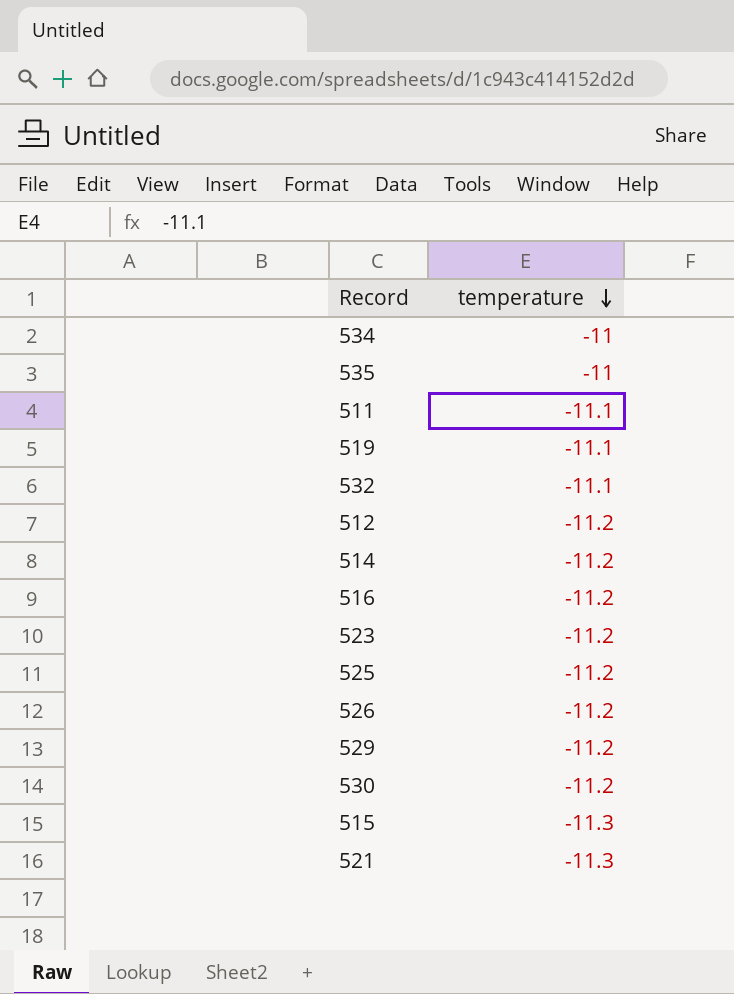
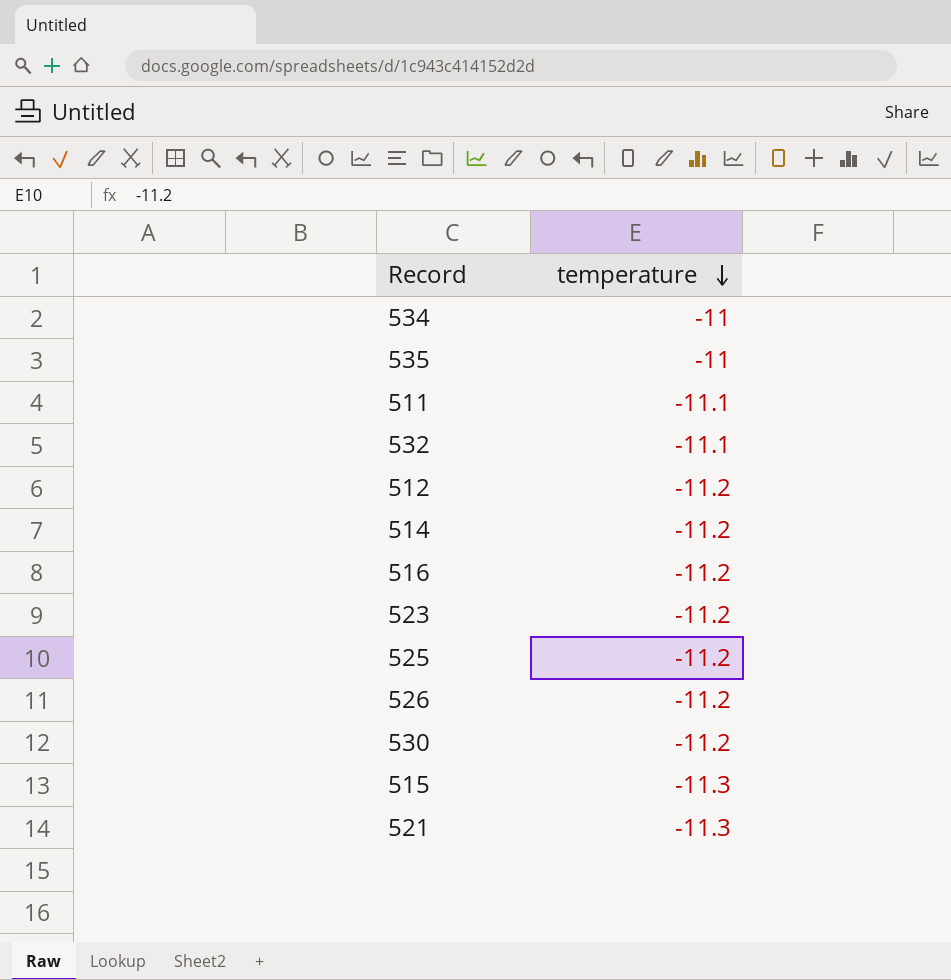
row 519: -11.1 -> none
row 529: -11.2 -> none

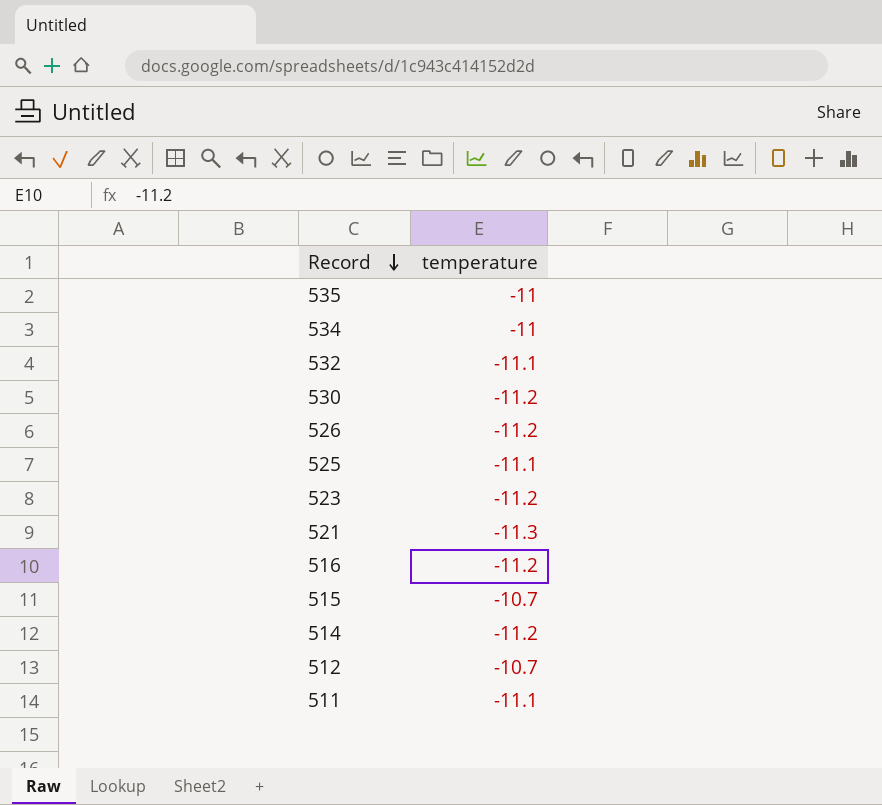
row order: temperature descending -> Record descending
525 | temperature: -11.2 -> -11.1
515 | temperature: -11.3 -> -10.7
512 | temperature: -11.2 -> -10.7

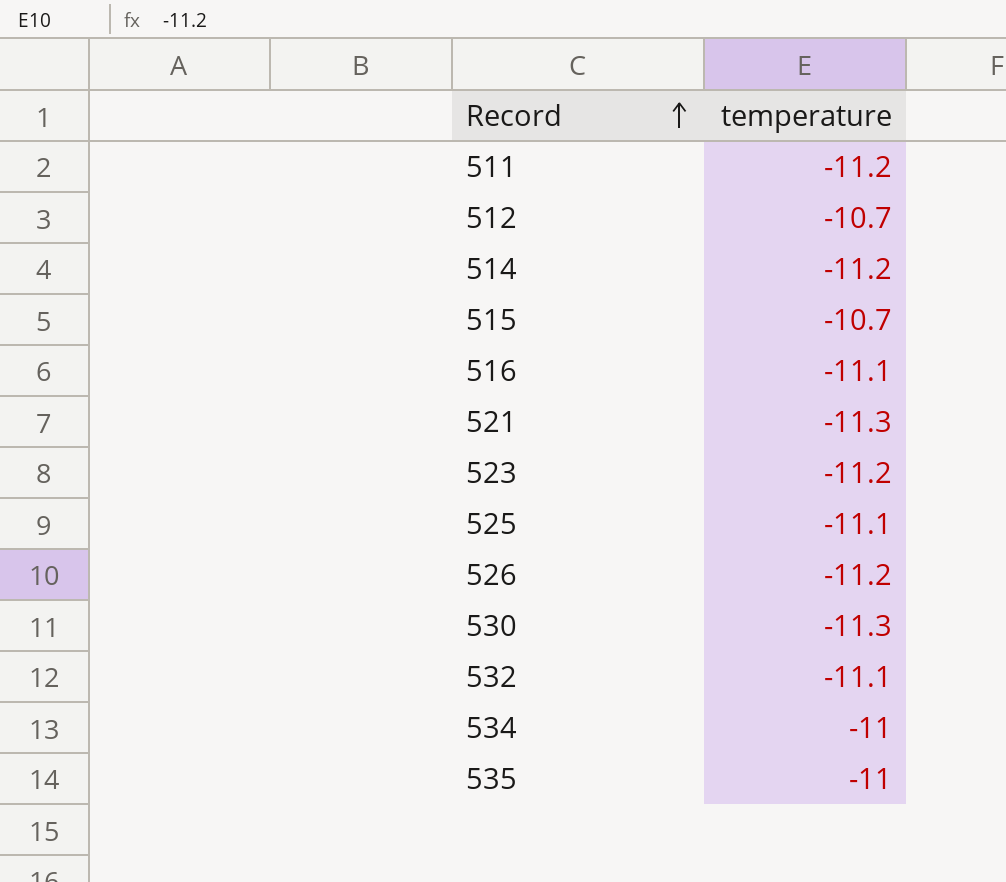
row order: Record descending -> Record ascending
511 | temperature: -11.1 -> -11.2
516 | temperature: -11.2 -> -11.1
530 | temperature: -11.2 -> -11.3

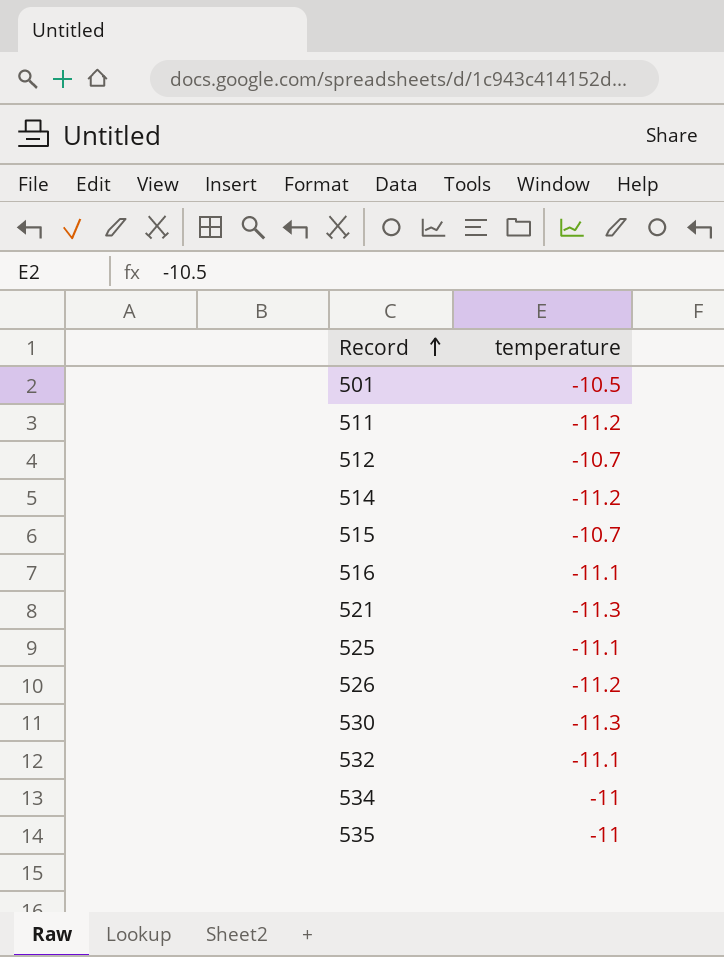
row 523: -11.2 -> none
row 501: none -> -10.5

